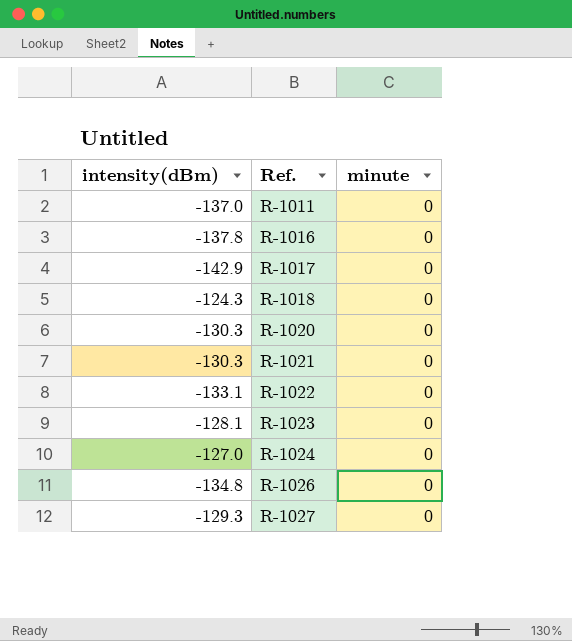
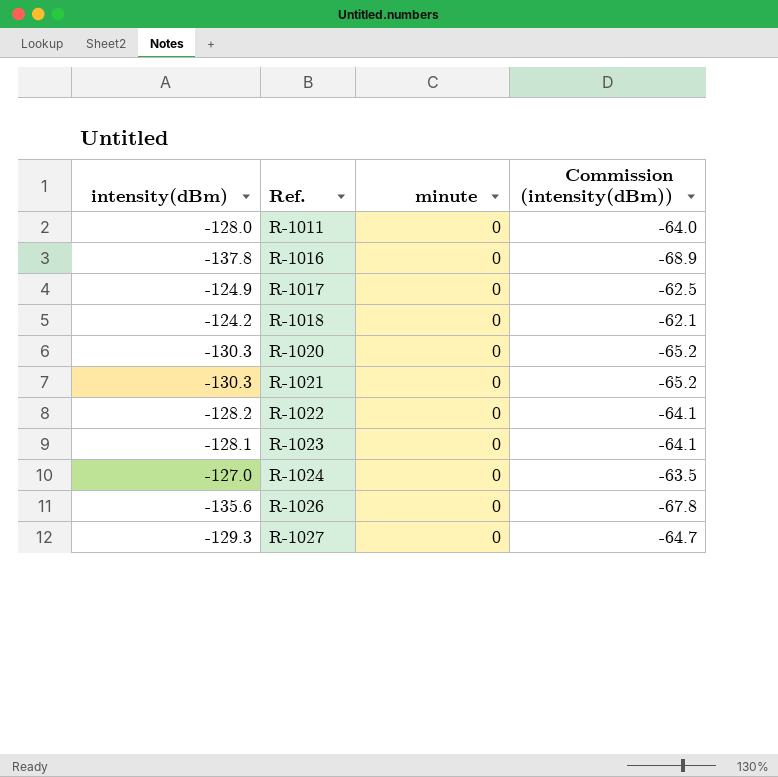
column Commission (intensity(dBm)) | formula: none -> [intensity(dBm)] * 0.5
R-1011 | intensity(dBm): -137.0 -> -128.0
R-1017 | intensity(dBm): -142.9 -> -124.9
R-1018 | intensity(dBm): -124.3 -> -124.2
R-1022 | intensity(dBm): -133.1 -> -128.2
R-1026 | intensity(dBm): -134.8 -> -135.6

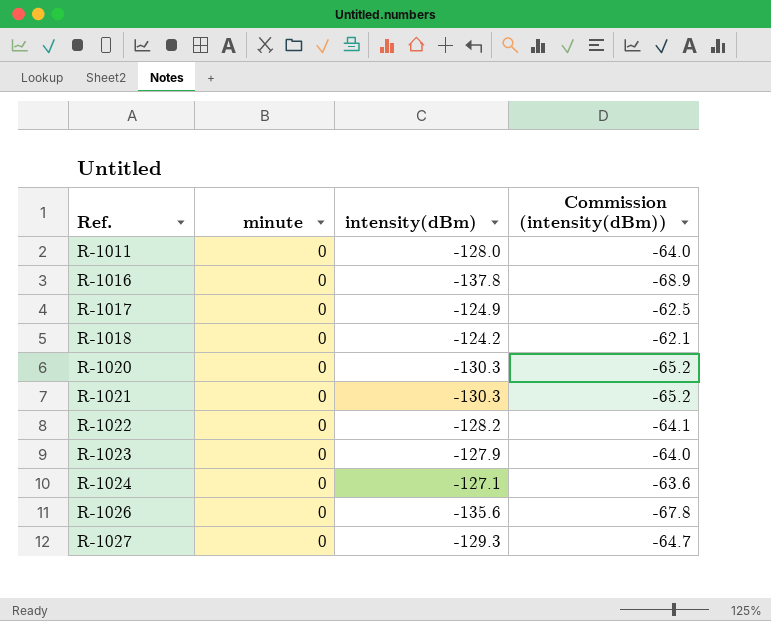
column intensity(dBm) | position: 1 -> 3
R-1023 | intensity(dBm): -128.1 -> -127.9
R-1023 | Commission (intensity(dBm)): -64.1 -> -64.0
R-1024 | intensity(dBm): -127.0 -> -127.1
R-1024 | Commission (intensity(dBm)): -63.5 -> -63.6

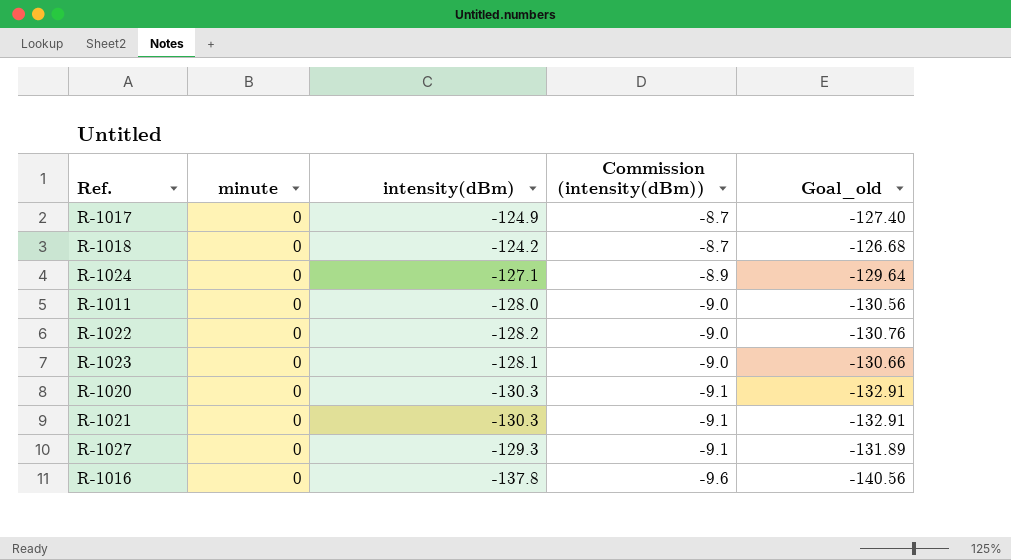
row order: Ref. ascending -> Commission (intensity(dBm)) descending
column Commission (intensity(dBm)) | formula: [intensity(dBm)] * 0.5 -> [intensity(dBm)] * 0.07
column Goal_old | formula: none -> [intensity(dBm)] * 1.02
row R-1026: 0 | -135.6 | -67.8 -> none
R-1023 | intensity(dBm): -127.9 -> -128.1

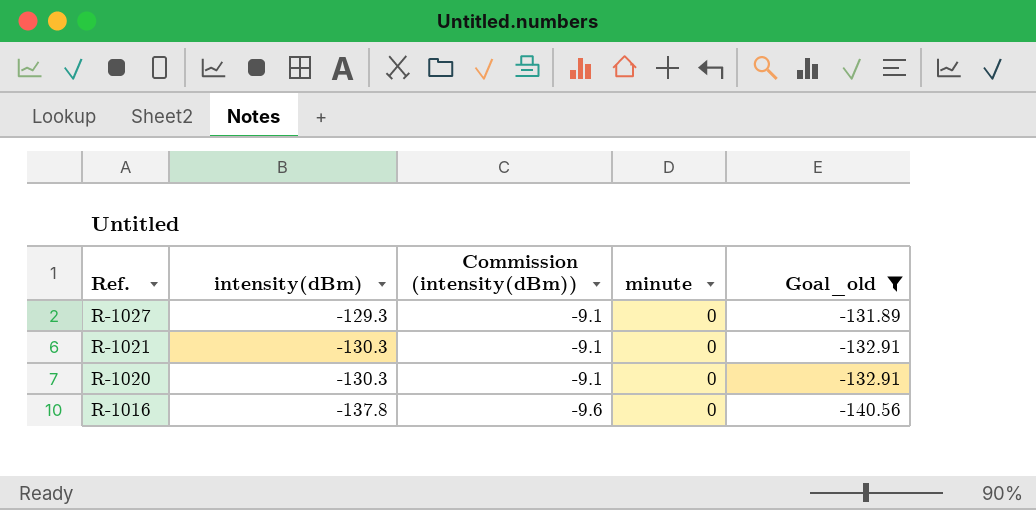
filter: none -> Goal_old <= -131.89
row order: Commission (intensity(dBm)) descending -> Ref. descending
column minute | position: 2 -> 4

